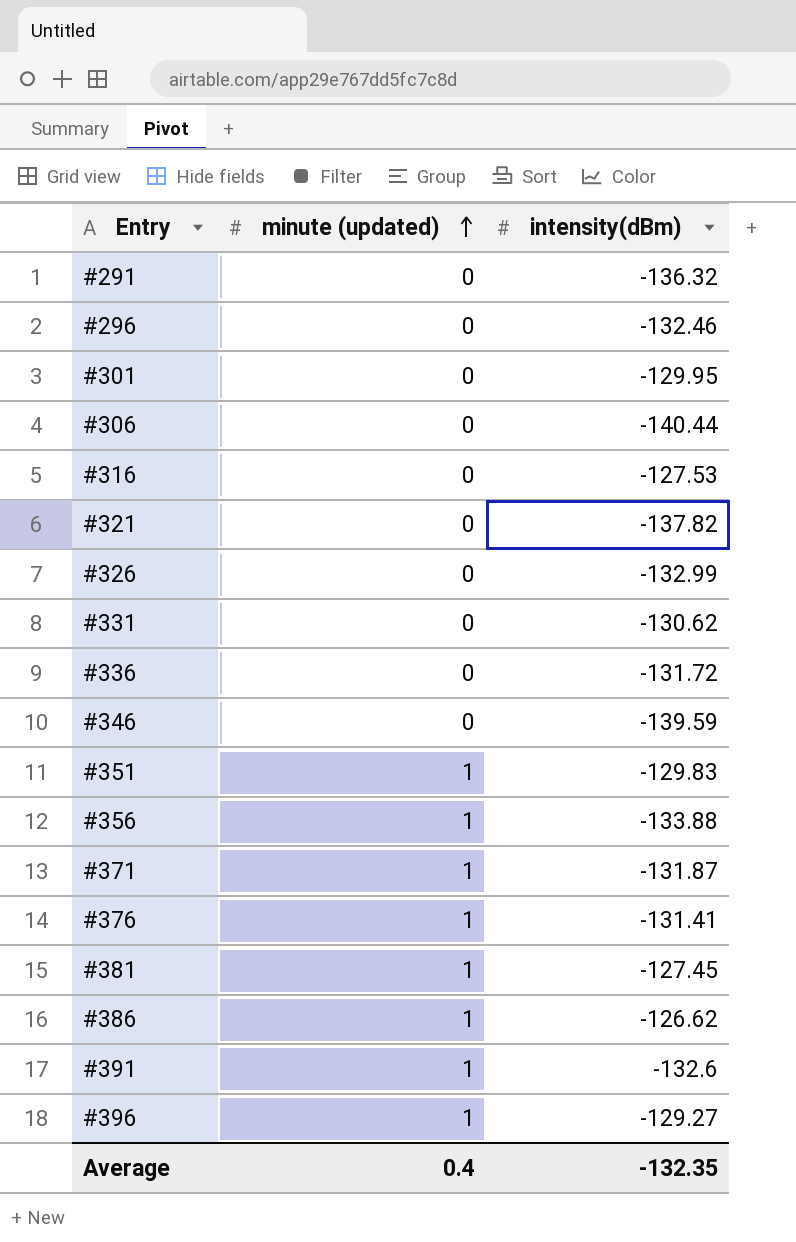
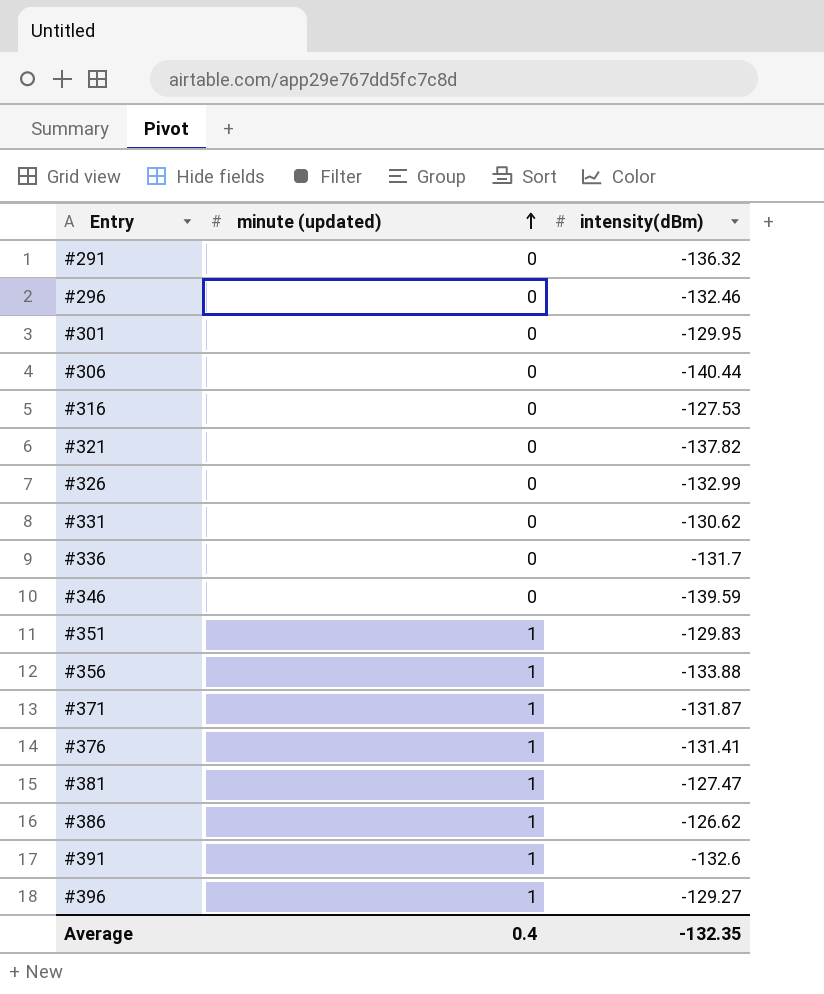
#336 | intensity(dBm): -131.72 -> -131.7
#381 | intensity(dBm): -127.45 -> -127.47

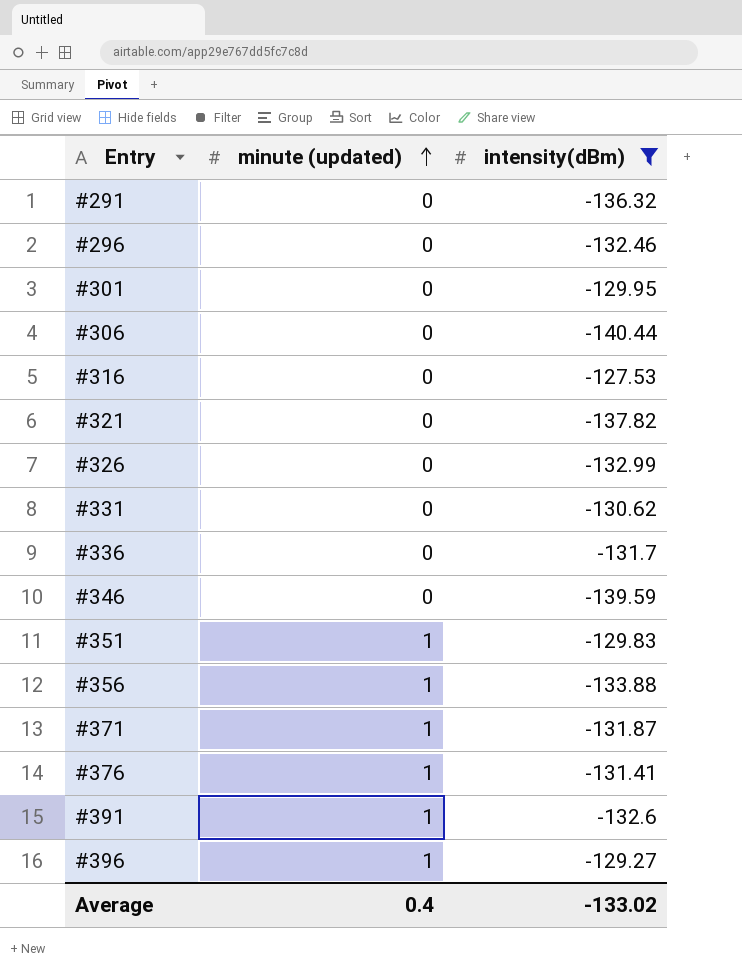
filter: none -> intensity(dBm) <= -127.53
Average | intensity(dBm): -132.35 -> -133.02

